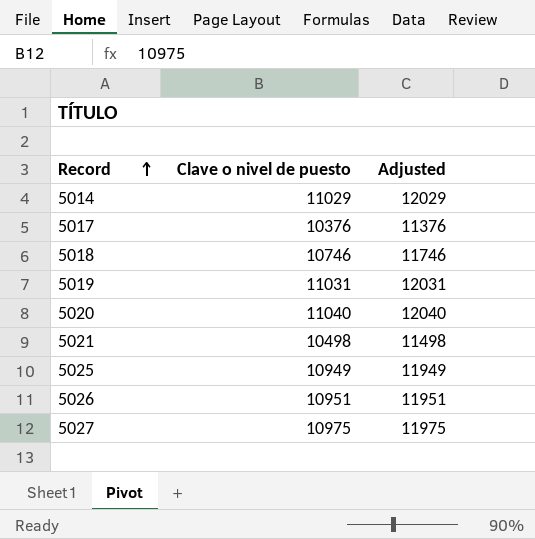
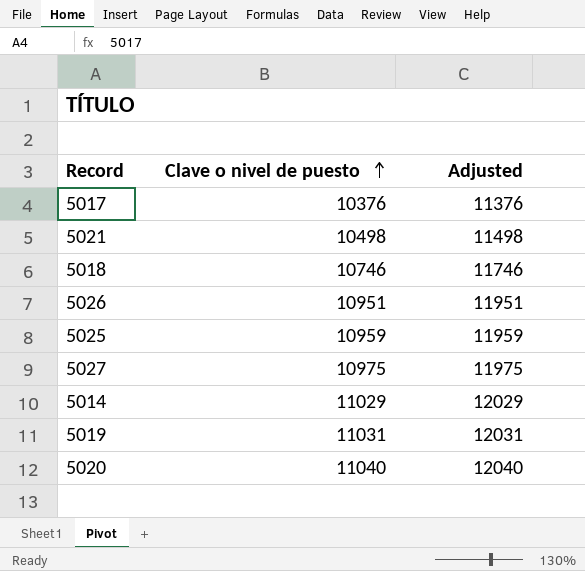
row order: Record ascending -> Clave o nivel de puesto ascending
5025 | Clave o nivel de puesto: 10949 -> 10959
5025 | Adjusted: 11949 -> 11959

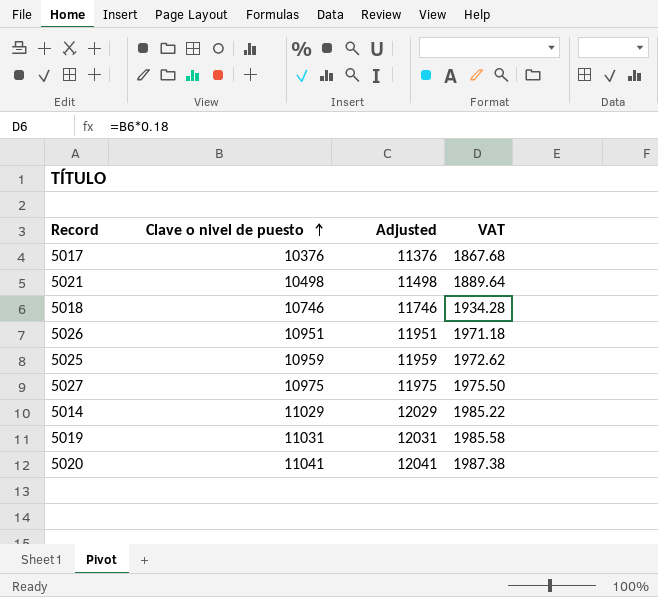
column VAT | formula: none -> [Clave o nivel de puesto] * 0.18
5020 | Clave o nivel de puesto: 11040 -> 11041
5020 | Adjusted: 12040 -> 12041

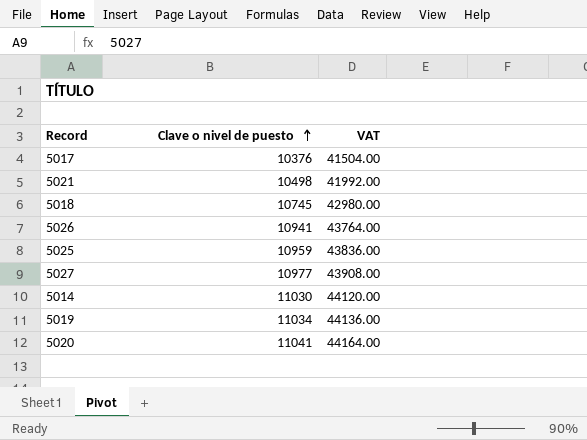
column Adjusted | formula: [Clave o nivel de puesto] + 1000 -> none
column VAT | formula: [Clave o nivel de puesto] * 0.18 -> [Clave o nivel de puesto] * 4
5018 | Clave o nivel de puesto: 10746 -> 10745
5026 | Clave o nivel de puesto: 10951 -> 10941
5027 | Clave o nivel de puesto: 10975 -> 10977
5014 | Clave o nivel de puesto: 11029 -> 11030
5019 | Clave o nivel de puesto: 11031 -> 11034

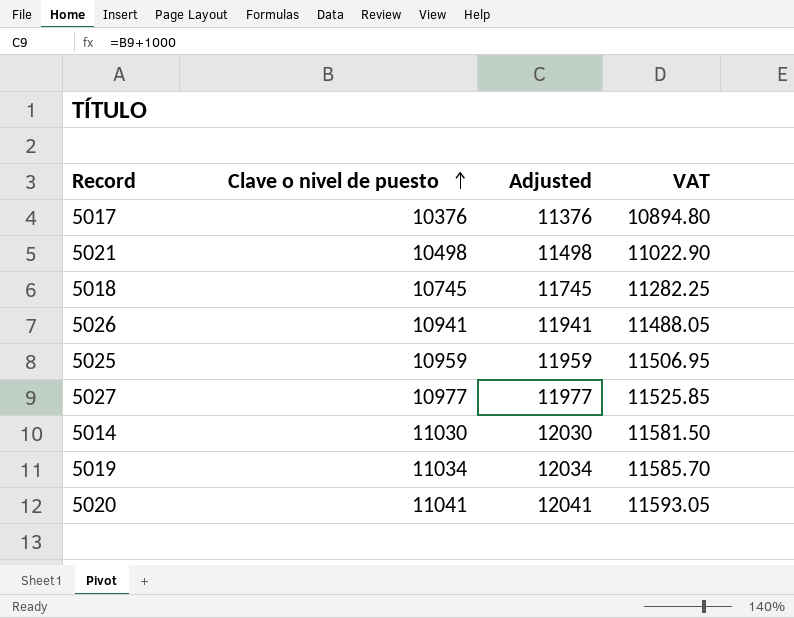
column Adjusted | formula: none -> [Clave o nivel de puesto] + 1000
column VAT | formula: [Clave o nivel de puesto] * 4 -> [Clave o nivel de puesto] * 1.05

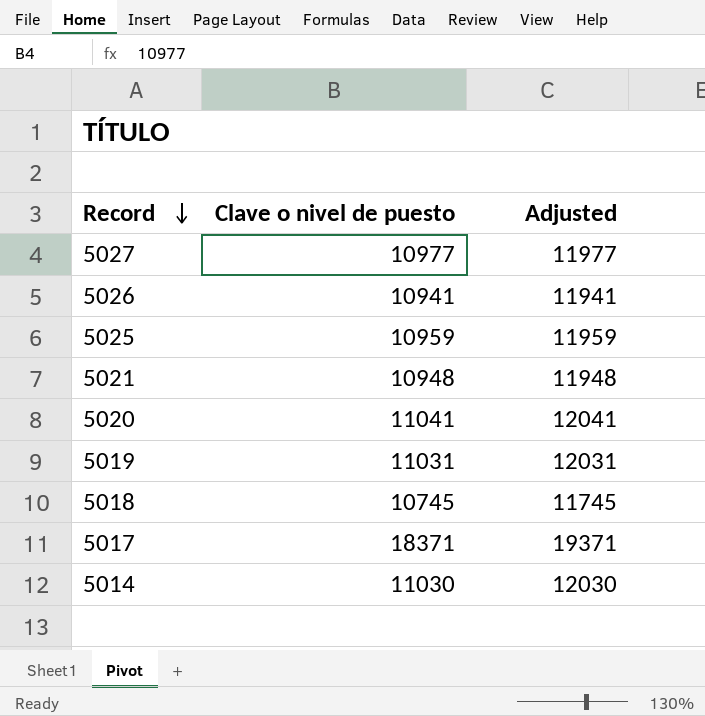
row order: Clave o nivel de puesto ascending -> Record descending
column VAT | formula: [Clave o nivel de puesto] * 1.05 -> none
5021 | Clave o nivel de puesto: 10498 -> 10948
5021 | Adjusted: 11498 -> 11948
5019 | Clave o nivel de puesto: 11034 -> 11031
5019 | Adjusted: 12034 -> 12031
5017 | Clave o nivel de puesto: 10376 -> 18371
5017 | Adjusted: 11376 -> 19371

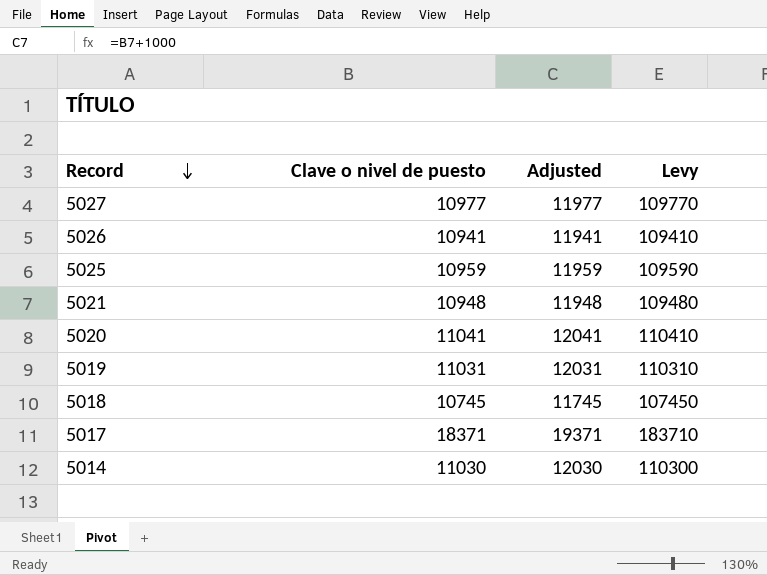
column Levy | formula: none -> [Clave o nivel de puesto] * 10

